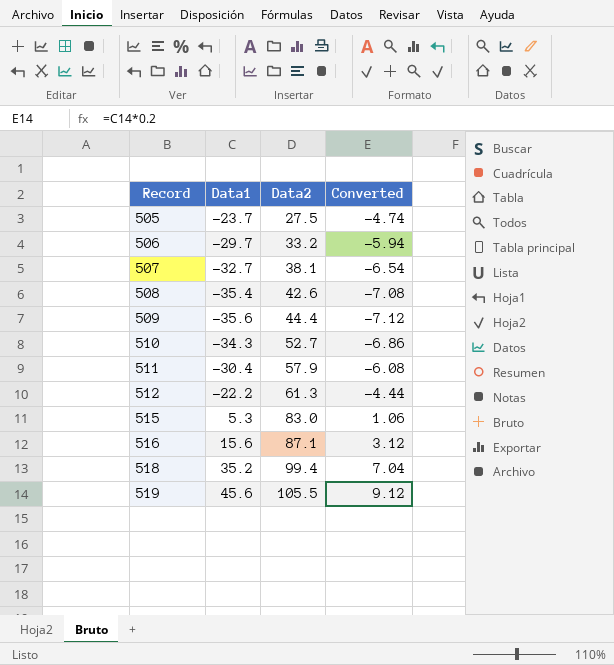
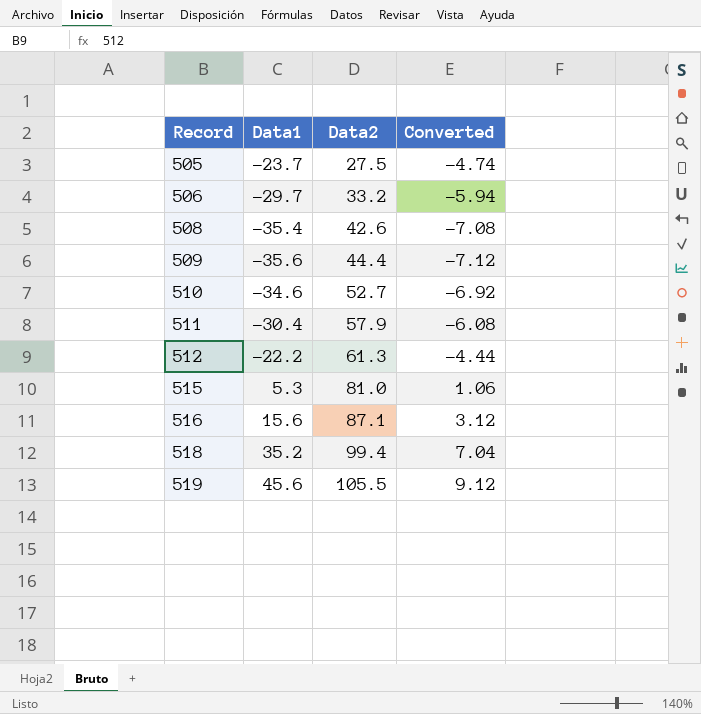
row 507: -32.7 | 38.1 | -6.54 -> none
510 | Data1: -34.3 -> -34.6
510 | Converted: -6.86 -> -6.92
515 | Data2: 83.0 -> 81.0

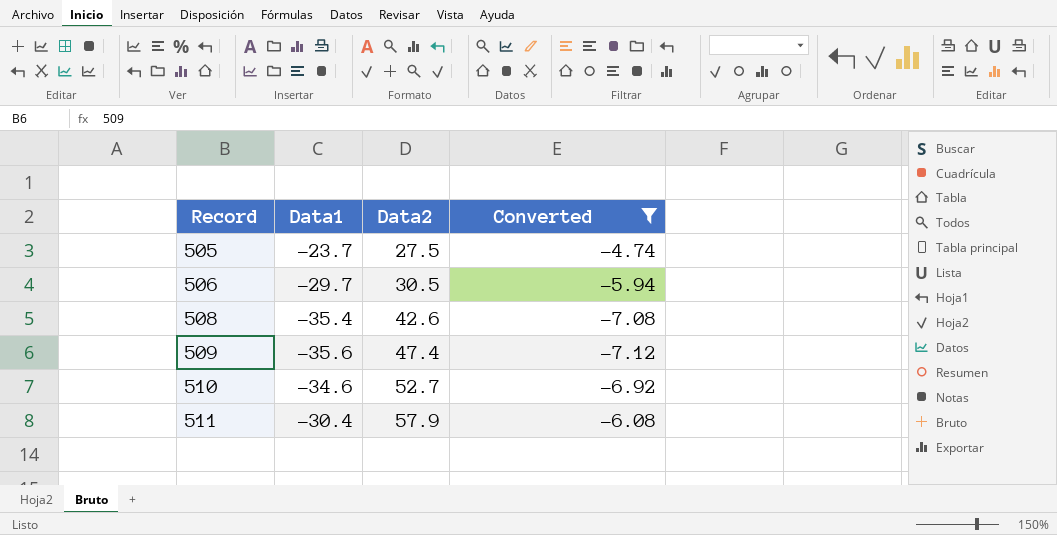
filter: none -> Converted <= -4.74
506 | Data2: 33.2 -> 30.5
509 | Data2: 44.4 -> 47.4

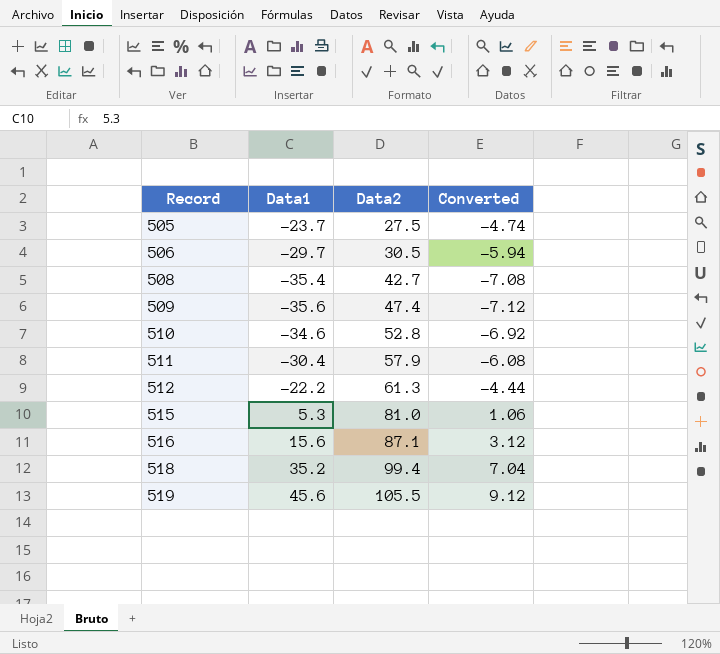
filter: Converted <= -4.74 -> none
508 | Data2: 42.6 -> 42.7
510 | Data2: 52.7 -> 52.8

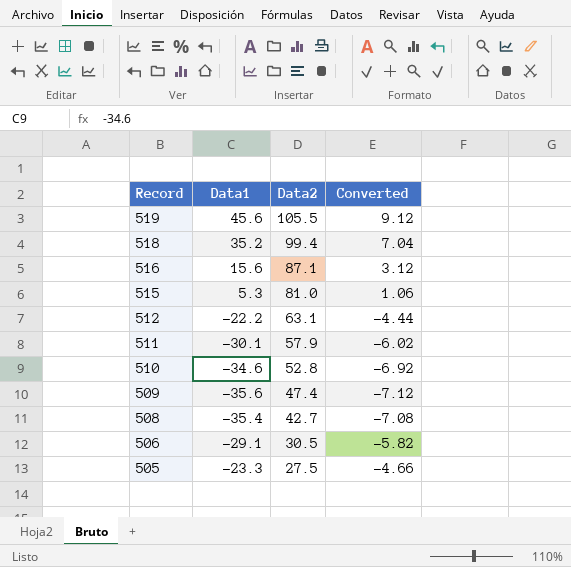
row order: Record ascending -> Record descending
512 | Data2: 61.3 -> 63.1
511 | Data1: -30.4 -> -30.1
511 | Converted: -6.08 -> -6.02
506 | Data1: -29.7 -> -29.1
506 | Converted: -5.94 -> -5.82
505 | Data1: -23.7 -> -23.3
505 | Converted: -4.74 -> -4.66

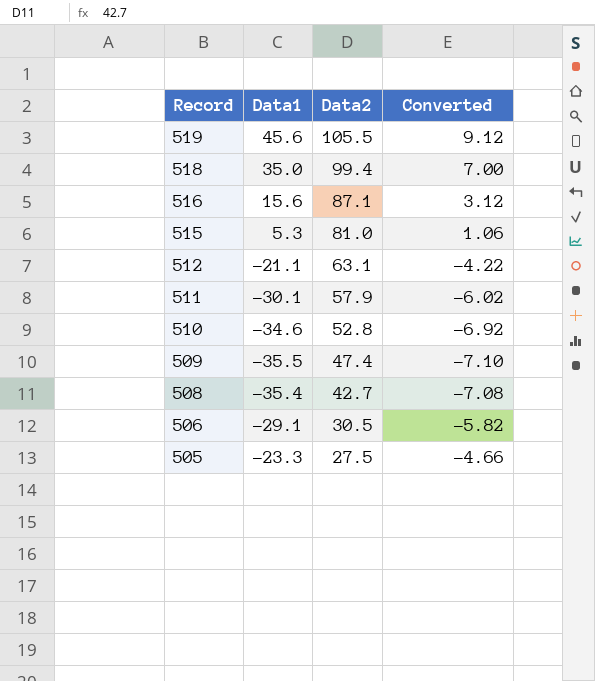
518 | Data1: 35.2 -> 35.0
518 | Converted: 7.04 -> 7.00
512 | Data1: -22.2 -> -21.1
512 | Converted: -4.44 -> -4.22
509 | Data1: -35.6 -> -35.5
509 | Converted: -7.12 -> -7.10

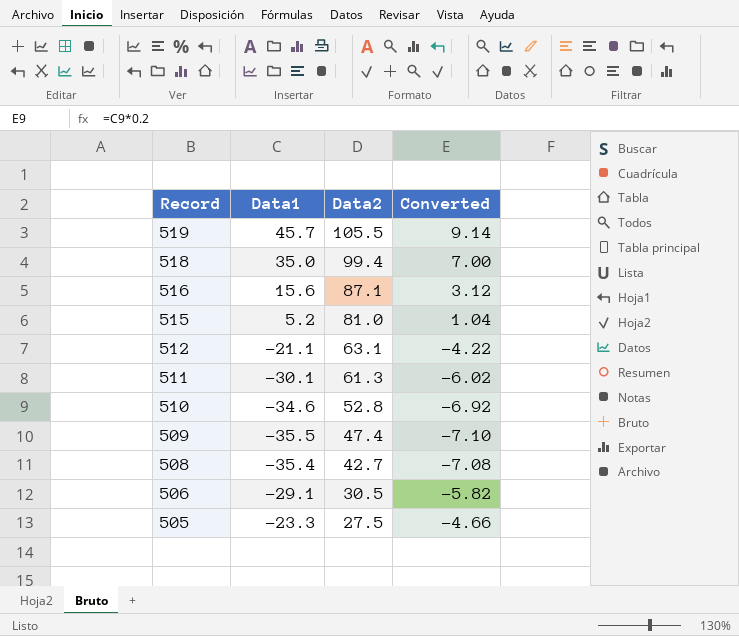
519 | Data1: 45.6 -> 45.7
519 | Converted: 9.12 -> 9.14
515 | Data1: 5.3 -> 5.2
515 | Converted: 1.06 -> 1.04
511 | Data2: 57.9 -> 61.3

